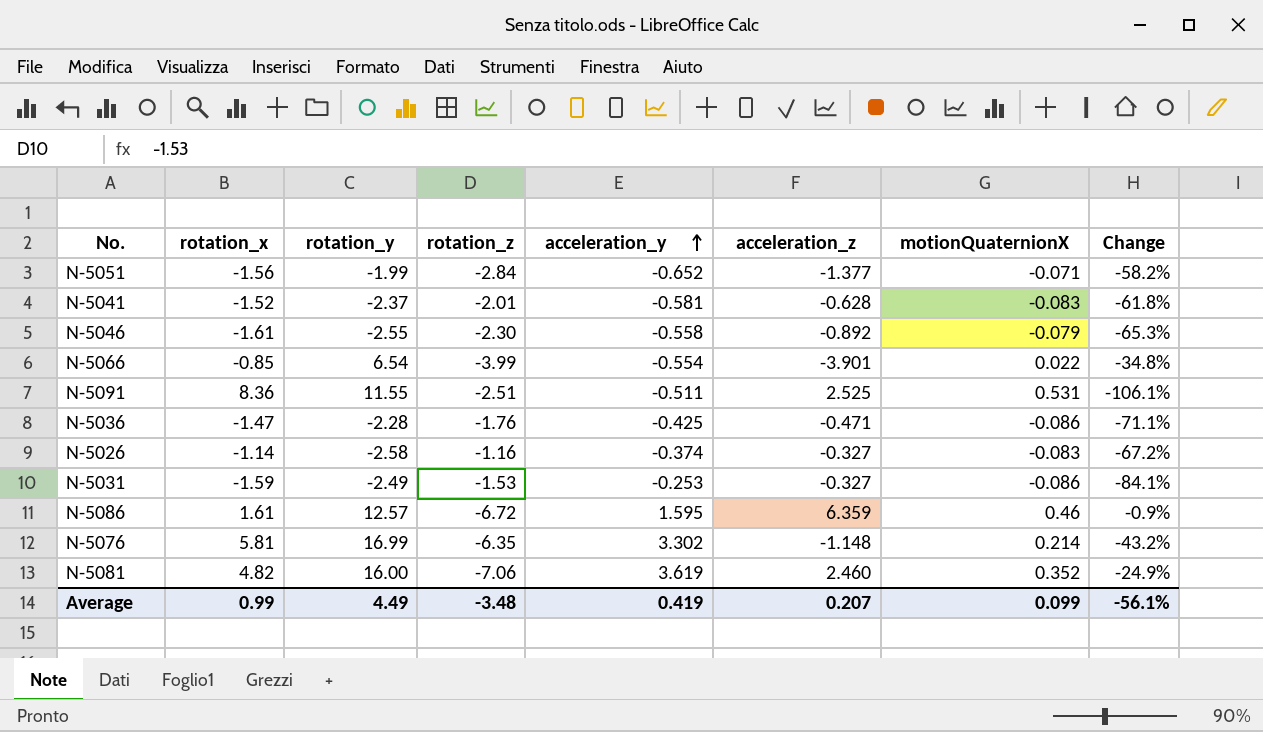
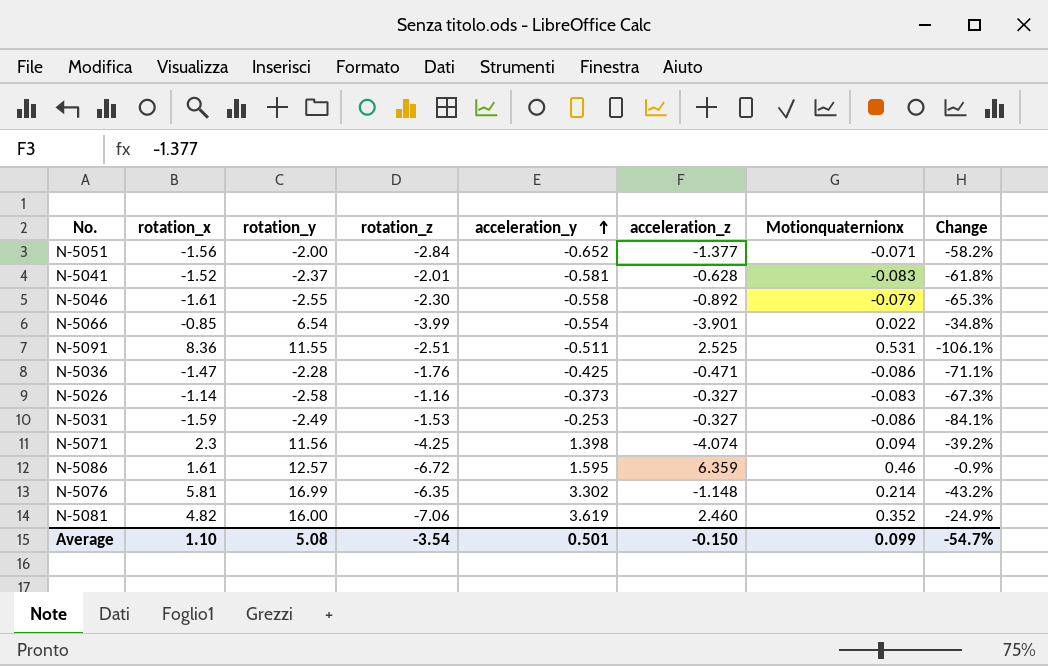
column name: motionQuaternionX -> Motionquaternionx
N-5051 | rotation_y: -1.99 -> -2.00
N-5026 | acceleration_y: -0.374 -> -0.373
N-5026 | Change: -67.2% -> -67.3%
row N-5071: none -> 2.3 | 11.56 | -4.25 | 1.398 | -4.074 | 0.094 | -39.2%
Average | rotation_x: 0.99 -> 1.10
Average | rotation_y: 4.49 -> 5.08
Average | rotation_z: -3.48 -> -3.54
Average | acceleration_y: 0.419 -> 0.501
Average | acceleration_z: 0.207 -> -0.150
Average | Change: -56.1% -> -54.7%

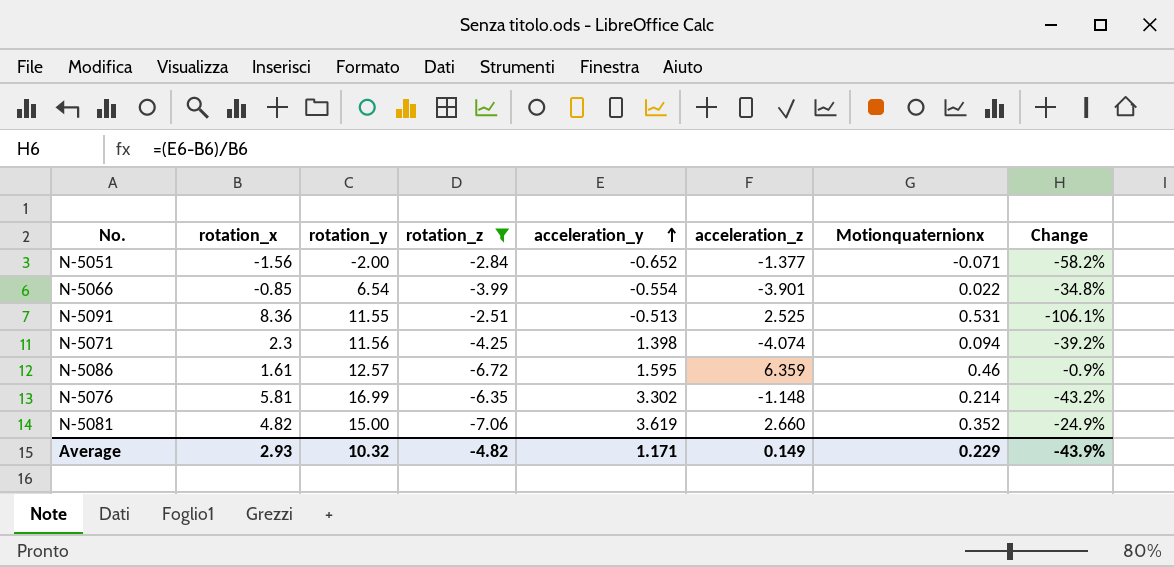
filter: none -> rotation_z <= -2.51
N-5091 | acceleration_y: -0.511 -> -0.513
N-5081 | rotation_y: 16.00 -> 15.00
N-5081 | acceleration_z: 2.460 -> 2.660
Average | rotation_x: 1.10 -> 2.93
Average | rotation_y: 5.08 -> 10.32
Average | rotation_z: -3.54 -> -4.82
Average | acceleration_y: 0.501 -> 1.171
Average | acceleration_z: -0.150 -> 0.149
Average | Motionquaternionx: 0.099 -> 0.229
Average | Change: -54.7% -> -43.9%

